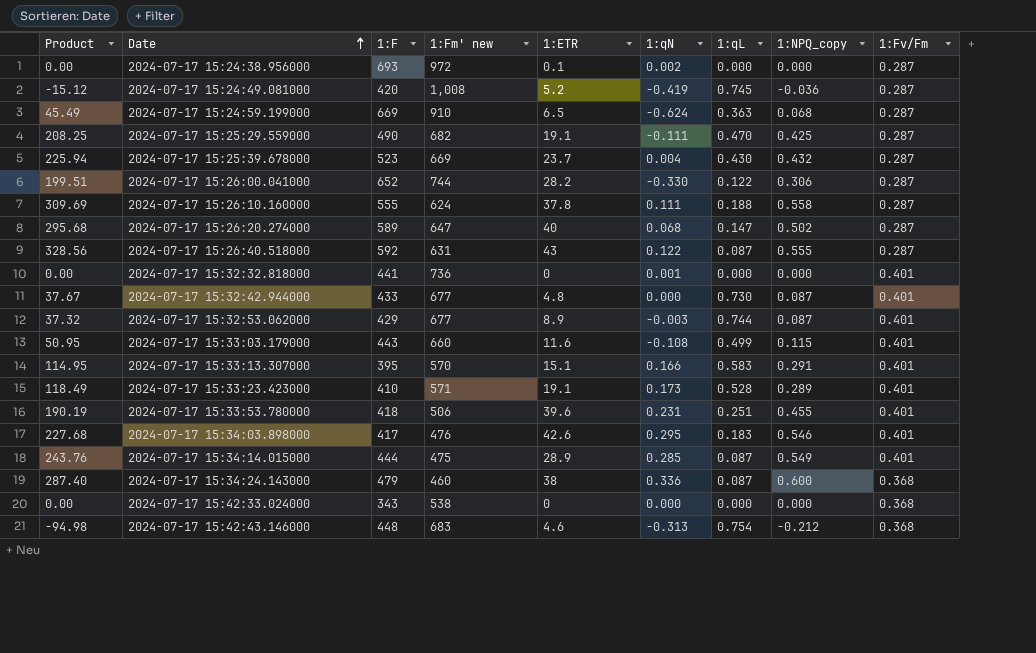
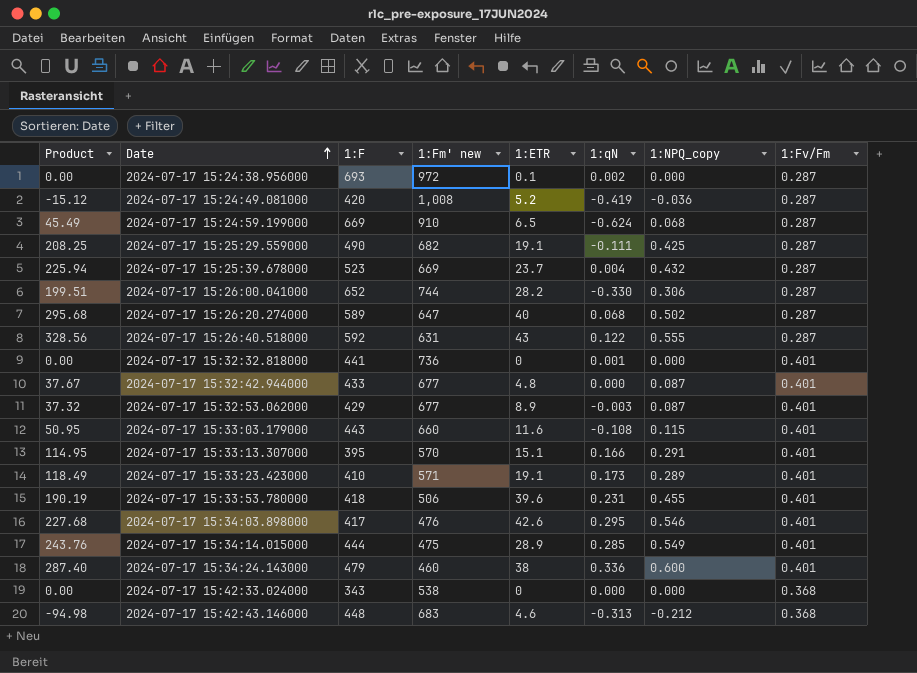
column 1:qL | position: 7 -> none
row 2024-07-17 15:26:10.160000: 309.69 | 555 | 624 | 37.8 | 0.111 | 0.188 | 0.558 | 0.287 -> none
2024-07-17 15:34:24.143000 | 1:Fv/Fm: 0.368 -> 0.401

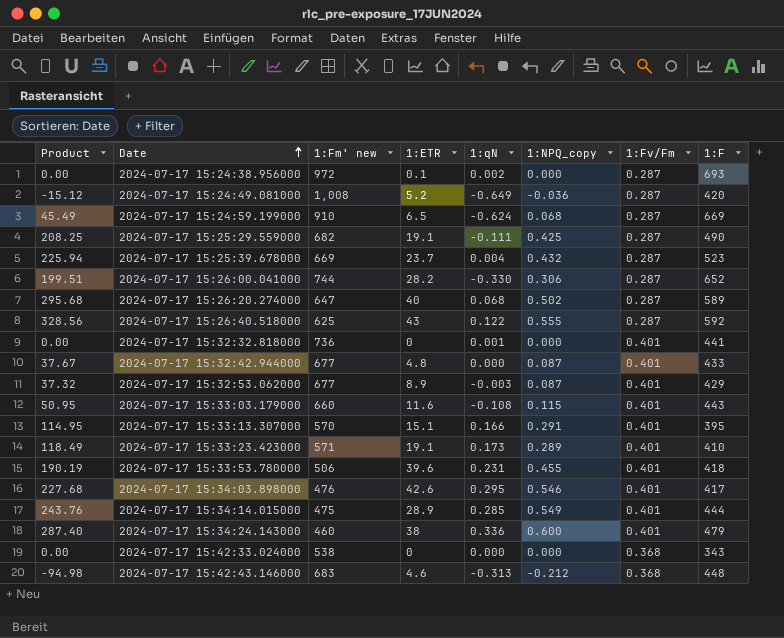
column 1:F | position: 3 -> 8
2024-07-17 15:24:49.081000 | 1:qN: -0.419 -> -0.649
2024-07-17 15:26:40.518000 | 1:Fm' new: 631 -> 625

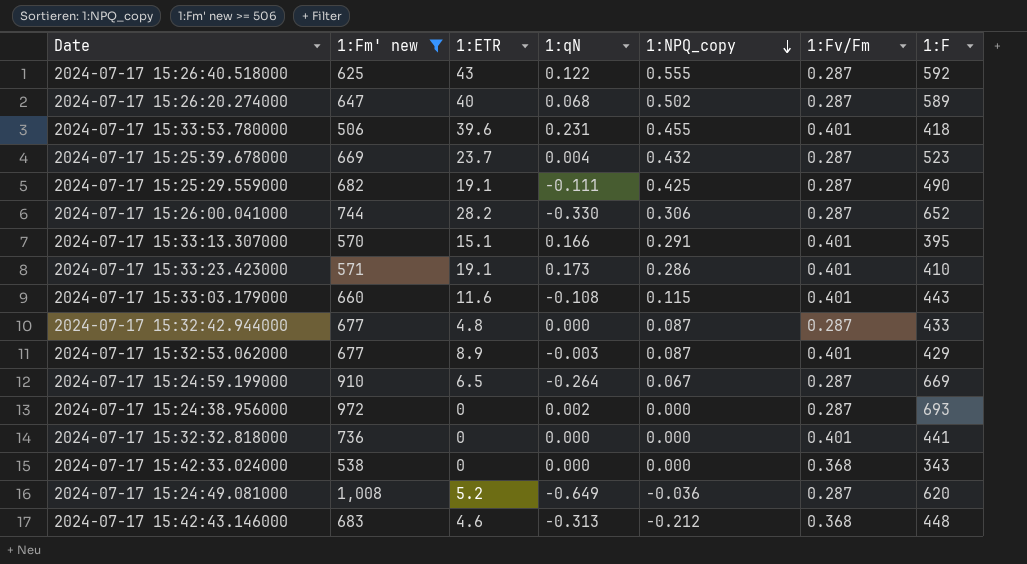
filter: none -> 1:Fm' new >= 506
row order: Date ascending -> 1:NPQ_copy descending
column Product | formula: [1:NPQ_copy] * [1:F] -> none
2024-07-17 15:33:23.423000 | 1:NPQ_copy: 0.289 -> 0.286
2024-07-17 15:32:42.944000 | 1:Fv/Fm: 0.401 -> 0.287
2024-07-17 15:24:59.199000 | 1:qN: -0.624 -> -0.264
2024-07-17 15:24:59.199000 | 1:NPQ_copy: 0.068 -> 0.067
2024-07-17 15:24:38.956000 | 1:ETR: 0.1 -> 0
2024-07-17 15:32:32.818000 | 1:qN: 0.001 -> 0.000
2024-07-17 15:24:49.081000 | 1:F: 420 -> 620

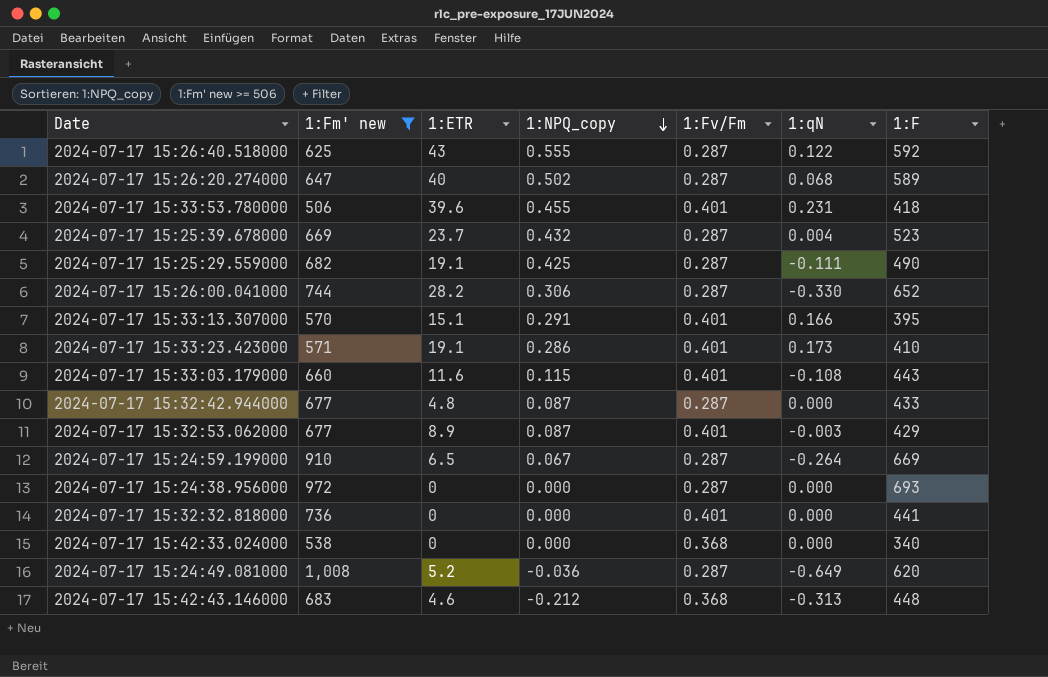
column 1:qN | position: 4 -> 6
2024-07-17 15:24:38.956000 | 1:qN: 0.002 -> 0.000
2024-07-17 15:42:33.024000 | 1:F: 343 -> 340

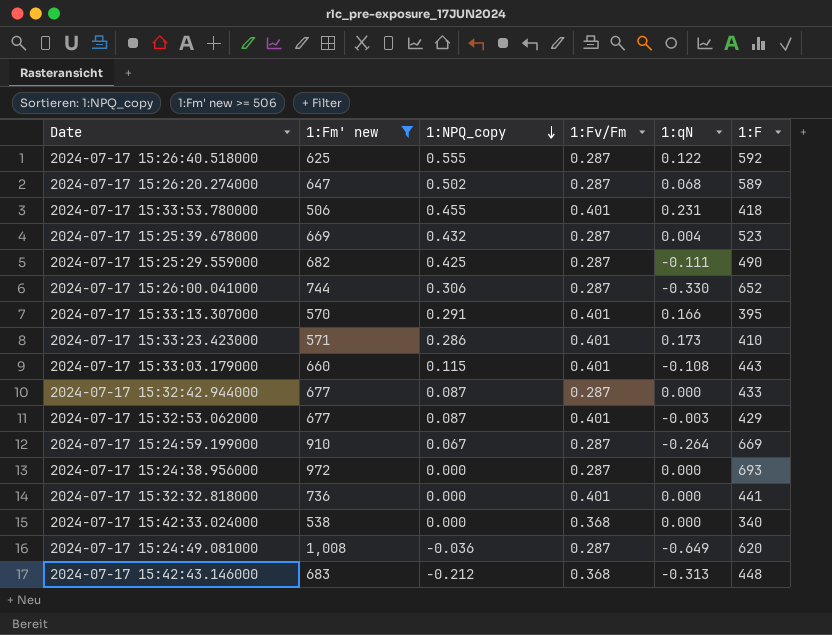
column 1:ETR | position: 3 -> none

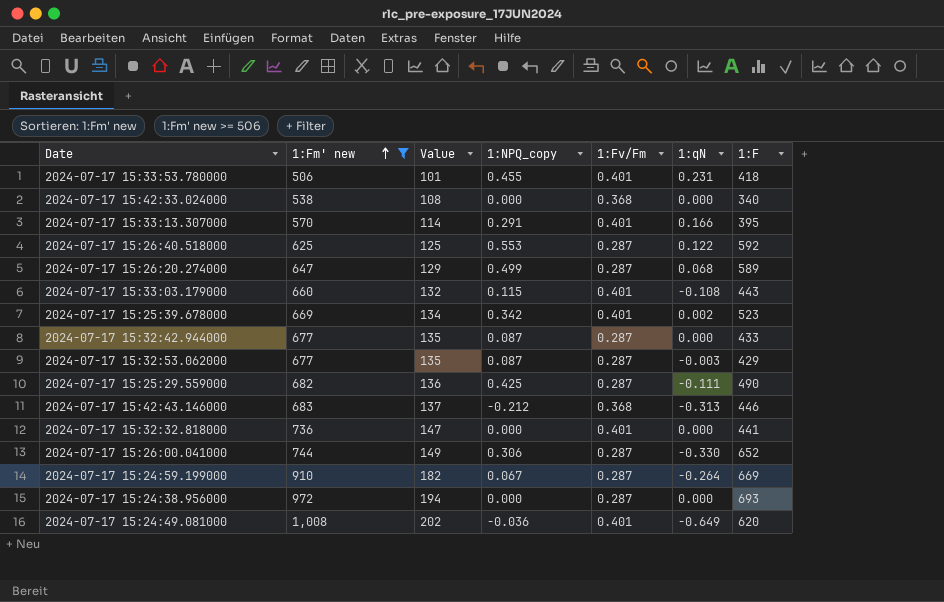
row order: 1:NPQ_copy descending -> 1:Fm' new ascending
column Value | formula: none -> [1:Fm' new] * 0.2
row 2024-07-17 15:33:23.423000: 571 | 0.286 | 0.401 | 0.173 | 410 -> none
2024-07-17 15:26:40.518000 | 1:NPQ_copy: 0.555 -> 0.553
2024-07-17 15:26:20.274000 | 1:NPQ_copy: 0.502 -> 0.499
2024-07-17 15:25:39.678000 | 1:NPQ_copy: 0.432 -> 0.342
2024-07-17 15:25:39.678000 | 1:Fv/Fm: 0.287 -> 0.401
2024-07-17 15:25:39.678000 | 1:qN: 0.004 -> 0.002
2024-07-17 15:32:53.062000 | 1:Fv/Fm: 0.401 -> 0.287
2024-07-17 15:42:43.146000 | 1:F: 448 -> 446
2024-07-17 15:24:49.081000 | 1:Fv/Fm: 0.287 -> 0.401

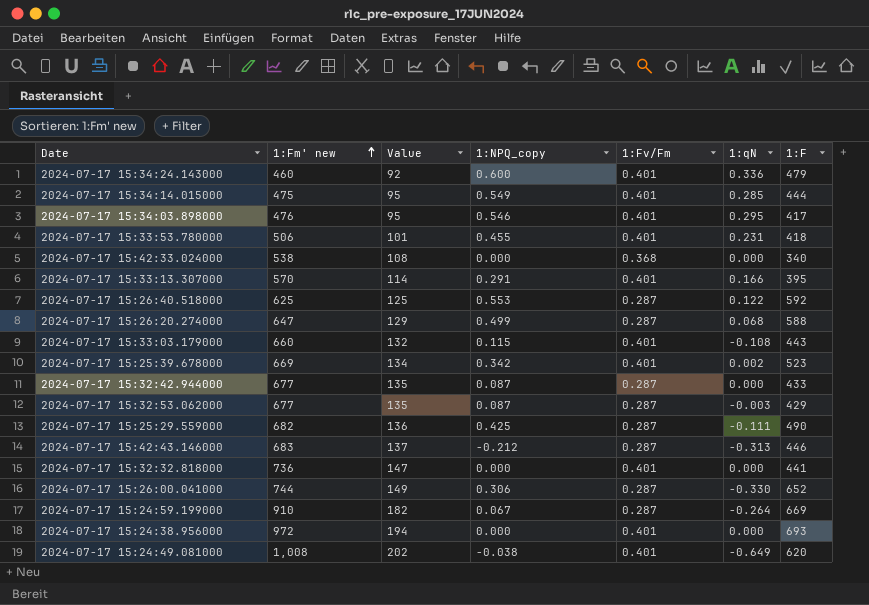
filter: 1:Fm' new >= 506 -> none
2024-07-17 15:26:20.274000 | 1:F: 589 -> 588
2024-07-17 15:42:43.146000 | 1:Fv/Fm: 0.368 -> 0.287
2024-07-17 15:24:38.956000 | 1:Fv/Fm: 0.287 -> 0.401
2024-07-17 15:24:49.081000 | 1:NPQ_copy: -0.036 -> -0.038

